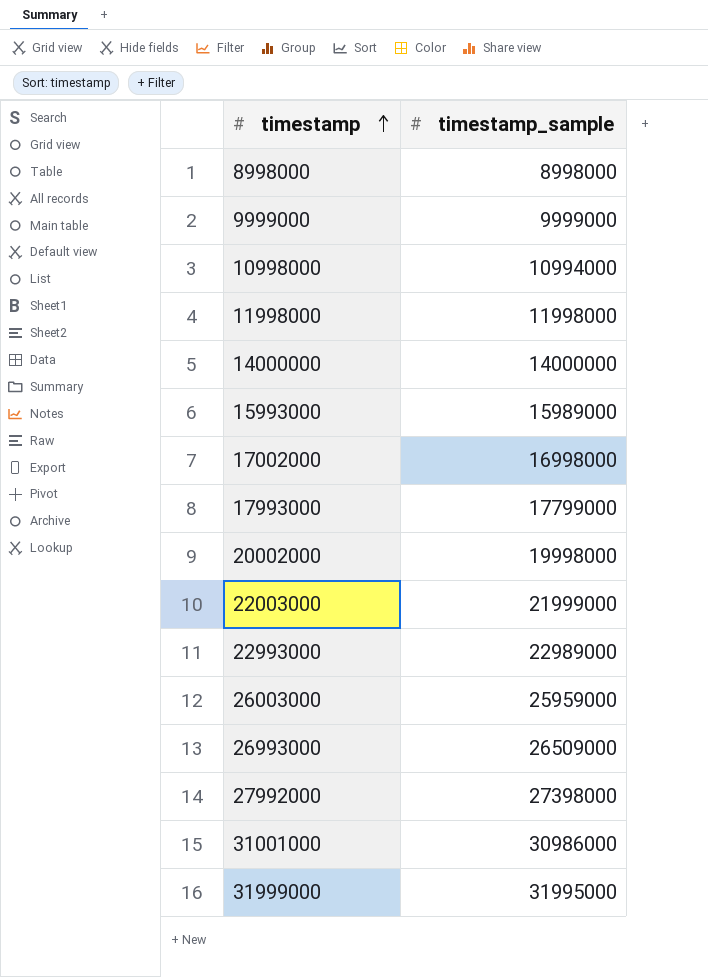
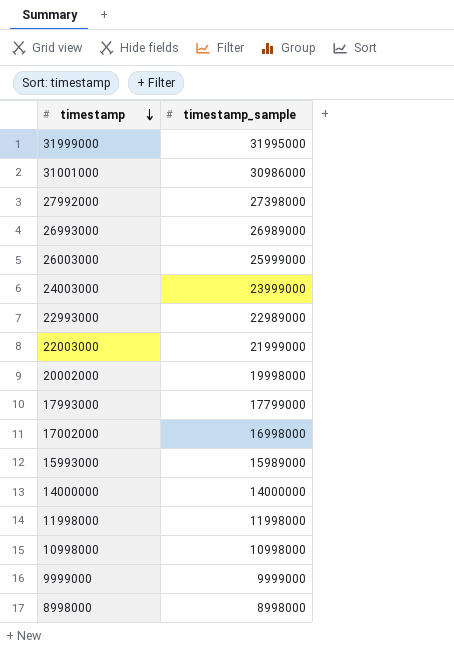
row order: timestamp ascending -> timestamp descending
26993000 | timestamp_sample: 26509000 -> 26989000
26003000 | timestamp_sample: 25959000 -> 25999000
row 24003000: none -> 23999000
10998000 | timestamp_sample: 10994000 -> 10998000

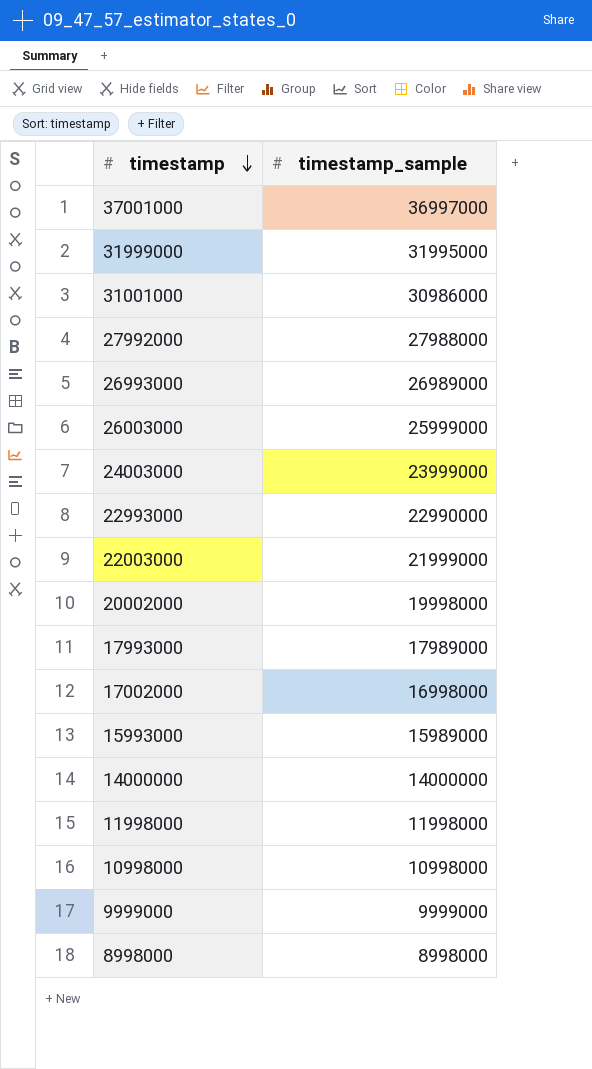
row 37001000: none -> 36997000
27992000 | timestamp_sample: 27398000 -> 27988000
22993000 | timestamp_sample: 22989000 -> 22990000
17993000 | timestamp_sample: 17799000 -> 17989000

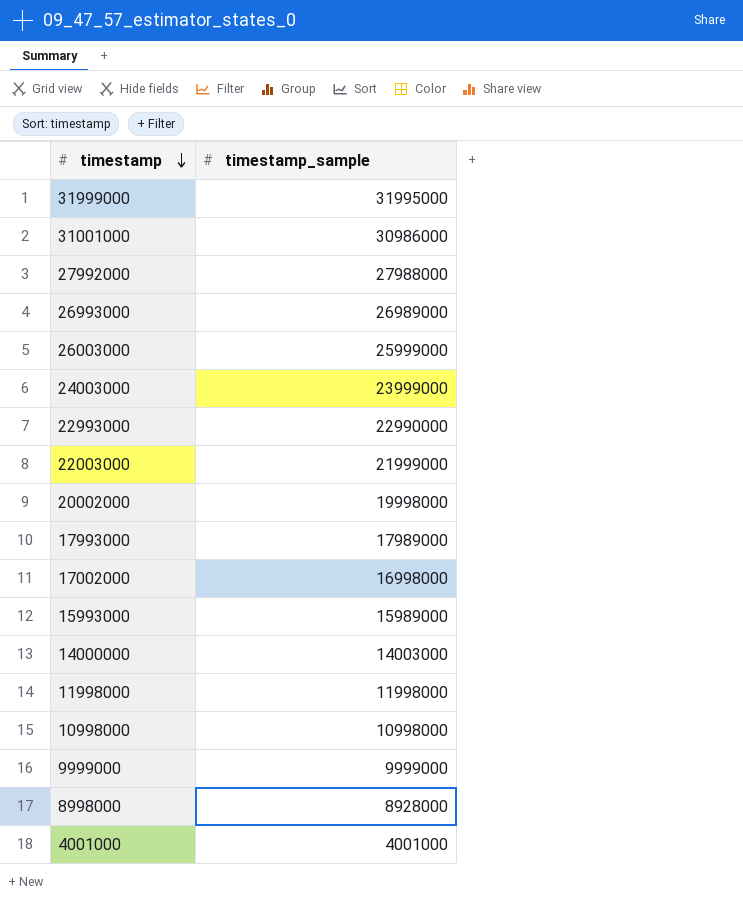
row 37001000: 36997000 -> none
14000000 | timestamp_sample: 14000000 -> 14003000
8998000 | timestamp_sample: 8998000 -> 8928000
row 4001000: none -> 4001000

